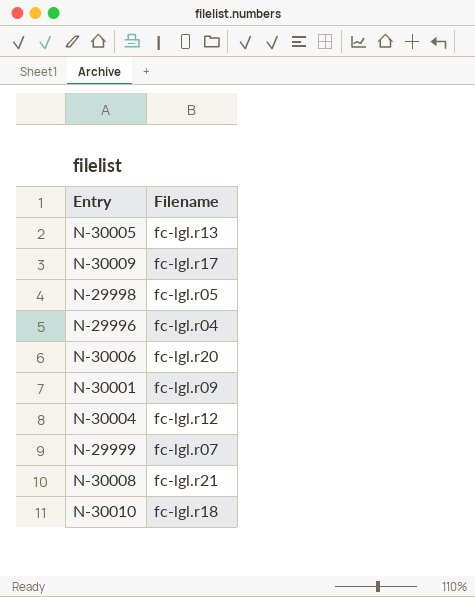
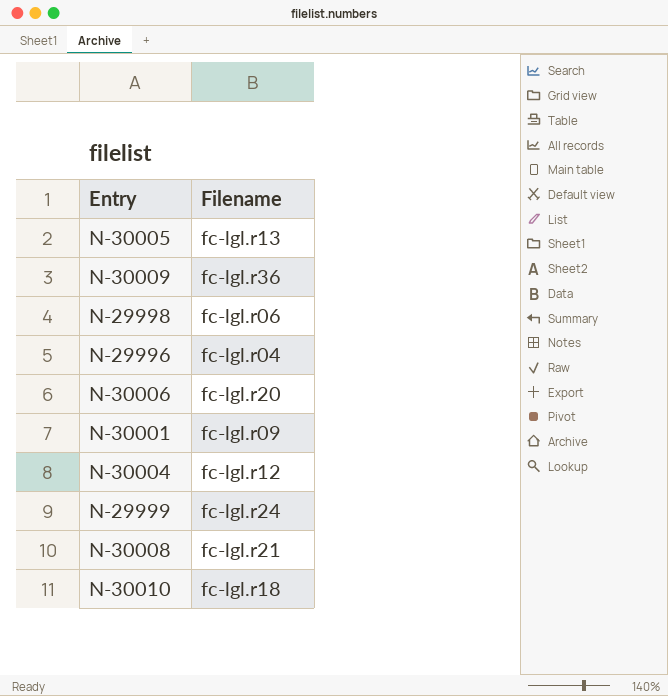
N-30009 | Filename: fc-lgl.r17 -> fc-lgl.r36
N-29998 | Filename: fc-lgl.r05 -> fc-lgl.r06
N-29999 | Filename: fc-lgl.r07 -> fc-lgl.r24

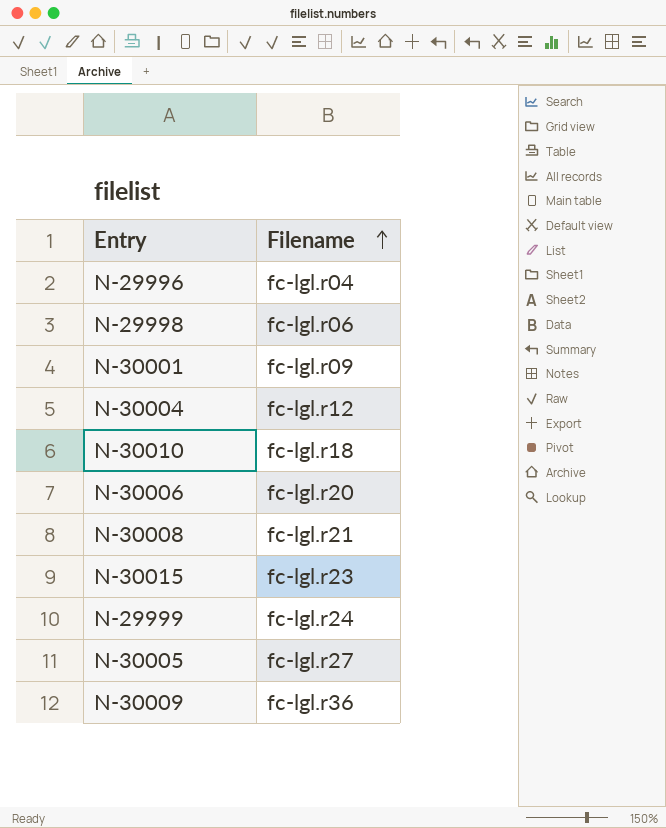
row order: none -> Filename ascending
row N-30015: none -> fc-lgl.r23
N-30005 | Filename: fc-lgl.r13 -> fc-lgl.r27

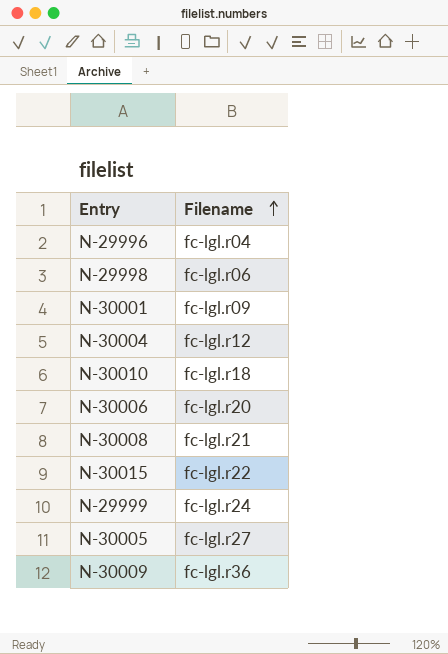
N-30015 | Filename: fc-lgl.r23 -> fc-lgl.r22

